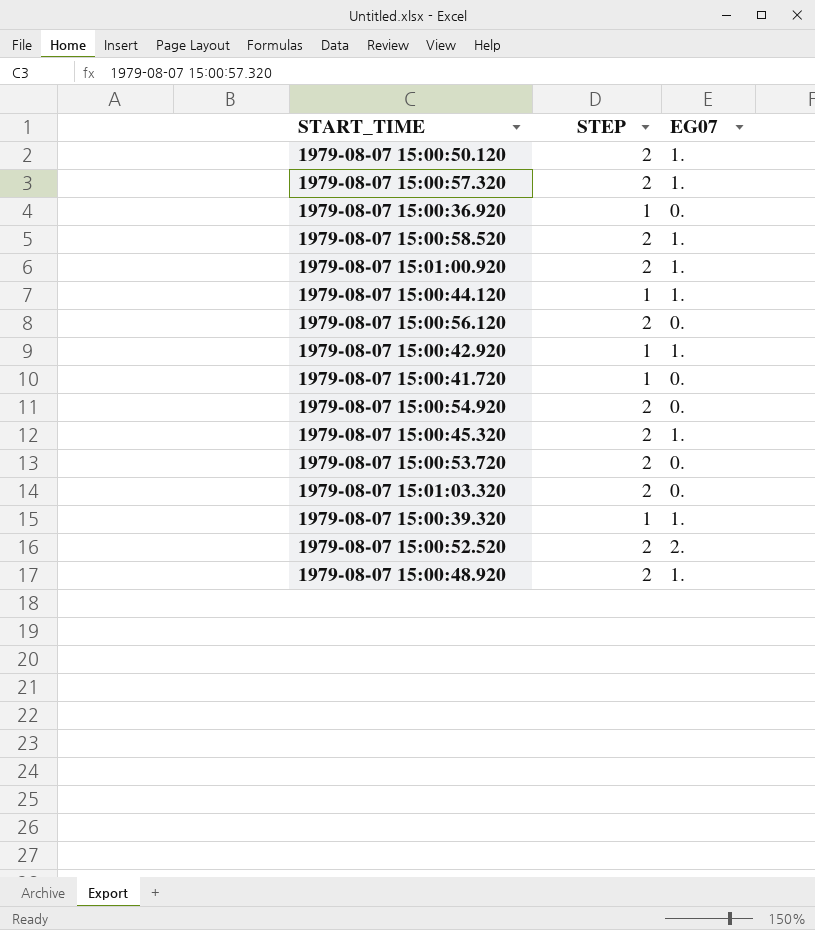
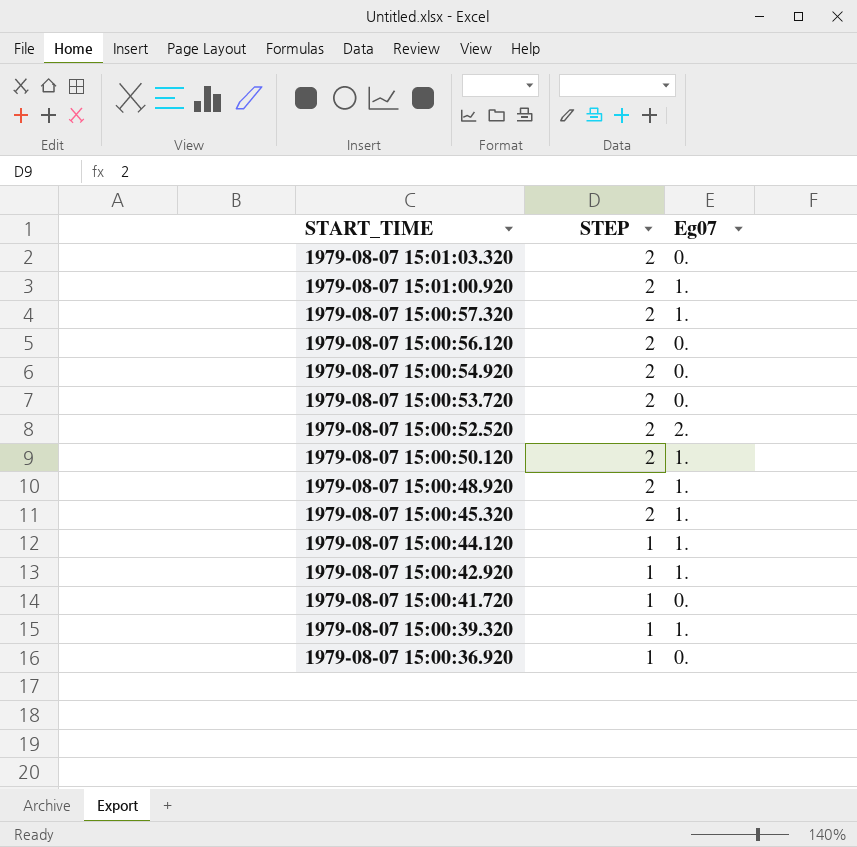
row order: none -> START_TIME descending
column name: EG07 -> Eg07
row 1979-08-07 15:00:58.520: 2 | 1. -> none

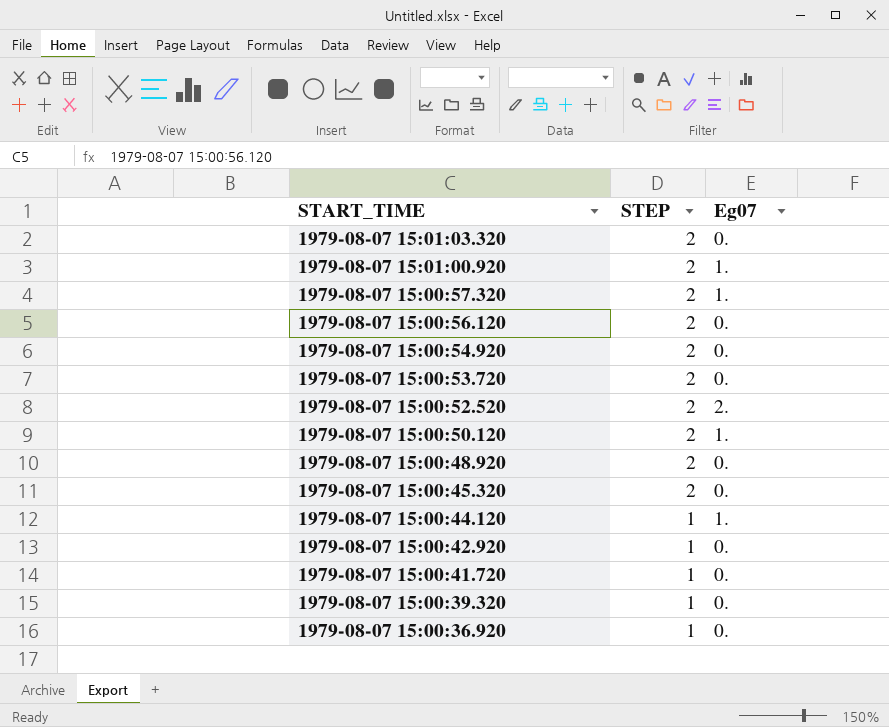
1979-08-07 15:00:48.920 | Eg07: 1. -> 0.
1979-08-07 15:00:45.320 | Eg07: 1. -> 0.
1979-08-07 15:00:42.920 | Eg07: 1. -> 0.
1979-08-07 15:00:39.320 | Eg07: 1. -> 0.

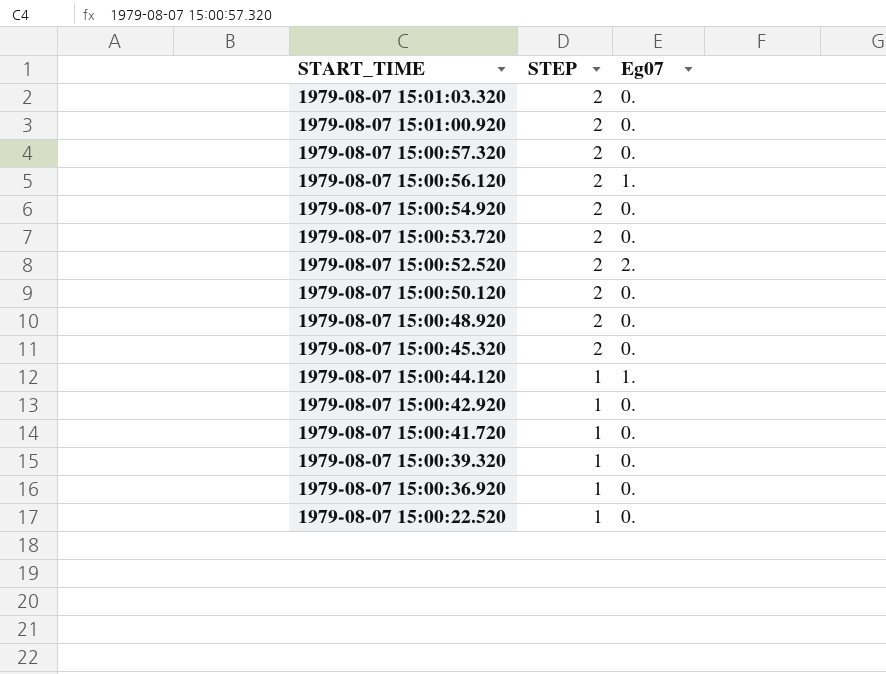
1979-08-07 15:01:00.920 | Eg07: 1. -> 0.
1979-08-07 15:00:57.320 | Eg07: 1. -> 0.
1979-08-07 15:00:56.120 | Eg07: 0. -> 1.
1979-08-07 15:00:50.120 | Eg07: 1. -> 0.
row 1979-08-07 15:00:22.520: none -> 1 | 0.

